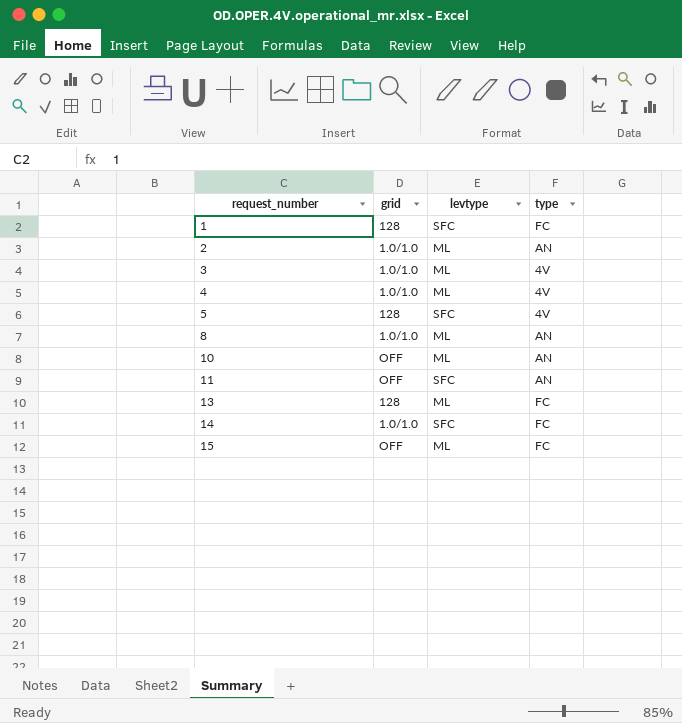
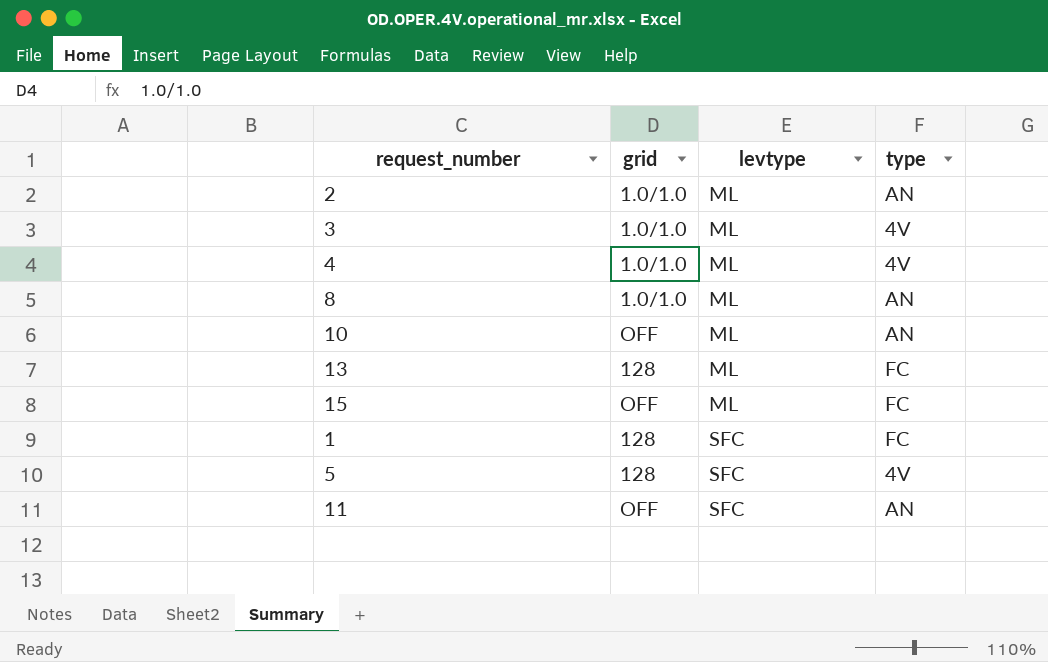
row order: request_number ascending -> levtype ascending
row 14: 1.0/1.0 | SFC | FC -> none

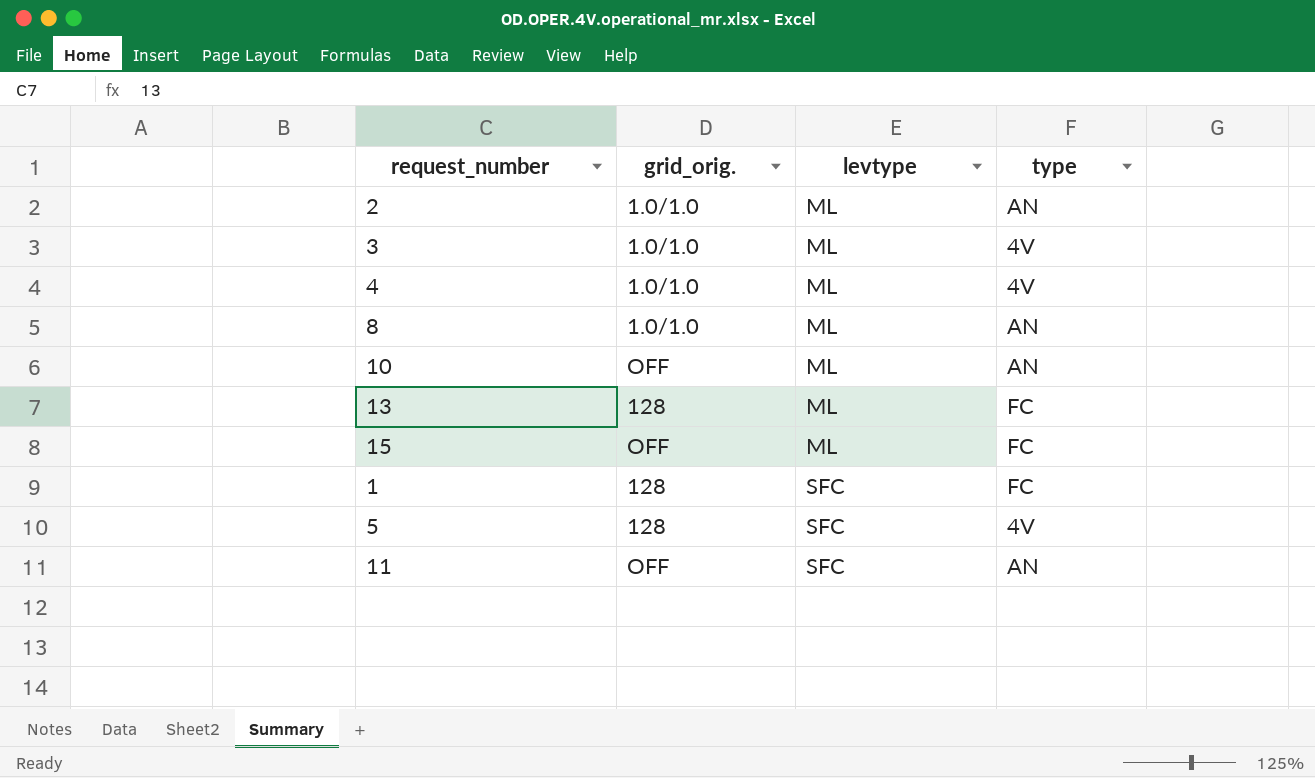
column name: grid -> grid_orig.

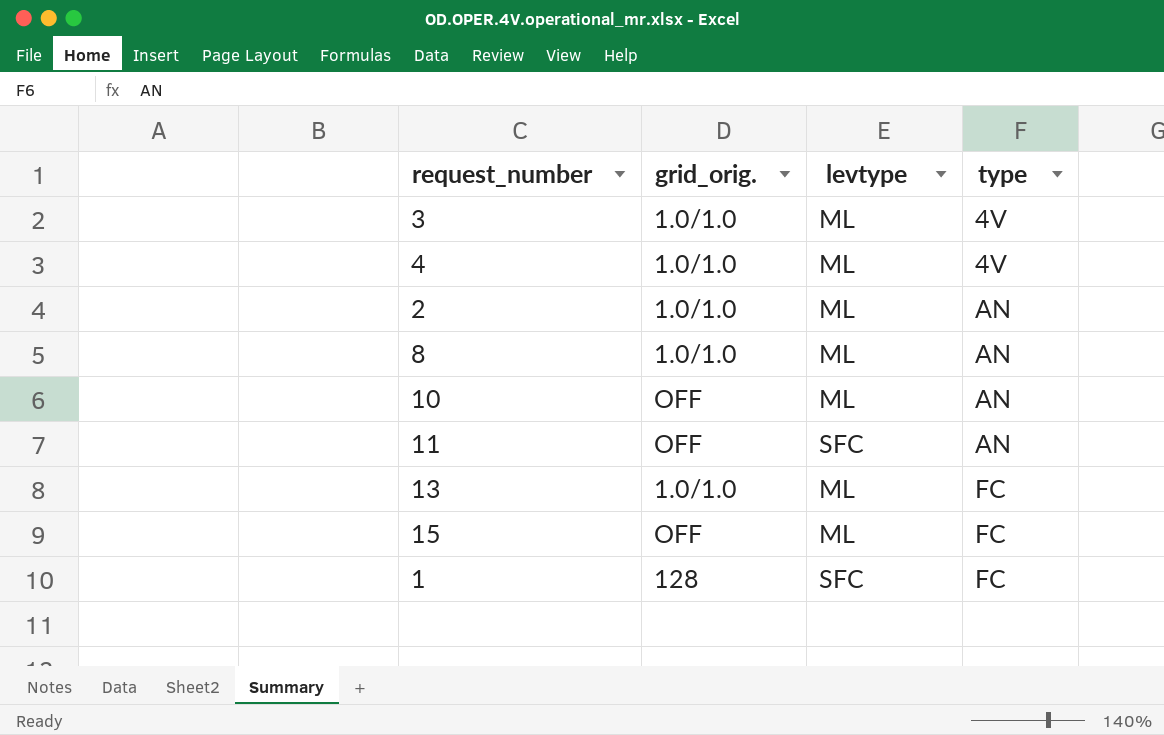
row order: levtype ascending -> type ascending
row 5: 128 | SFC | 4V -> none
13 | grid_orig.: 128 -> 1.0/1.0

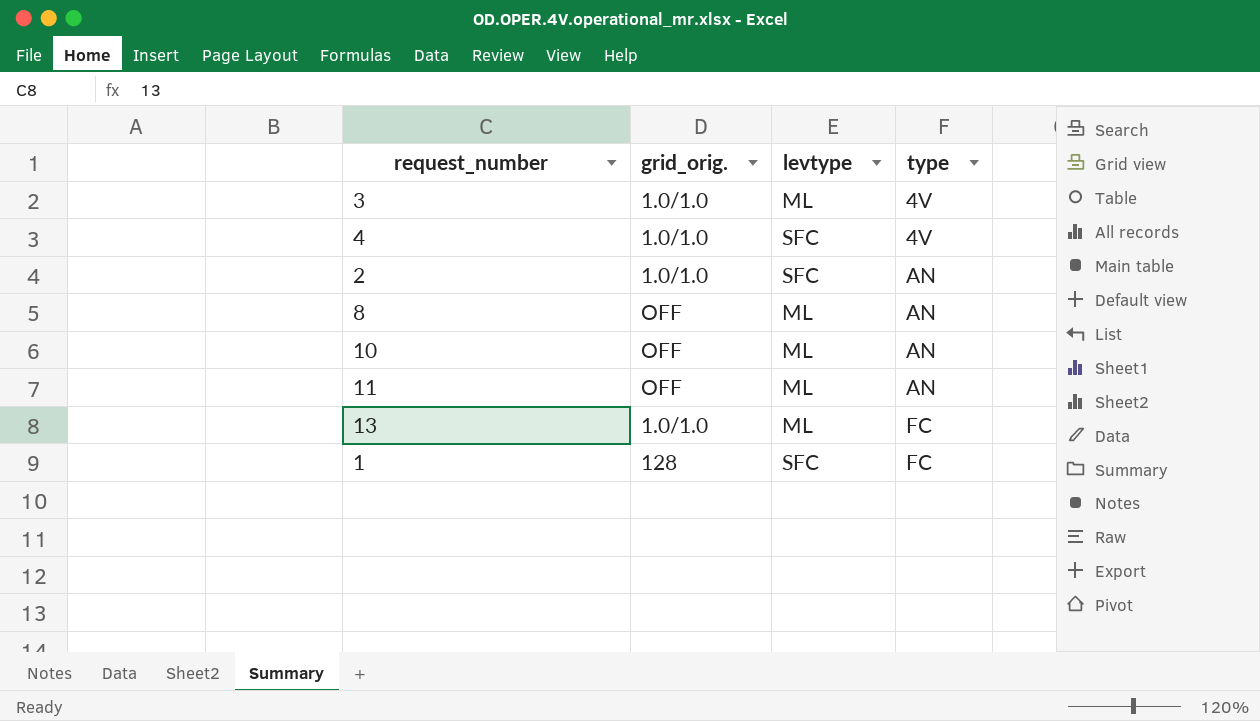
row 15: OFF | ML | FC -> none
4 | levtype: ML -> SFC
2 | levtype: ML -> SFC
8 | grid_orig.: 1.0/1.0 -> OFF
11 | levtype: SFC -> ML

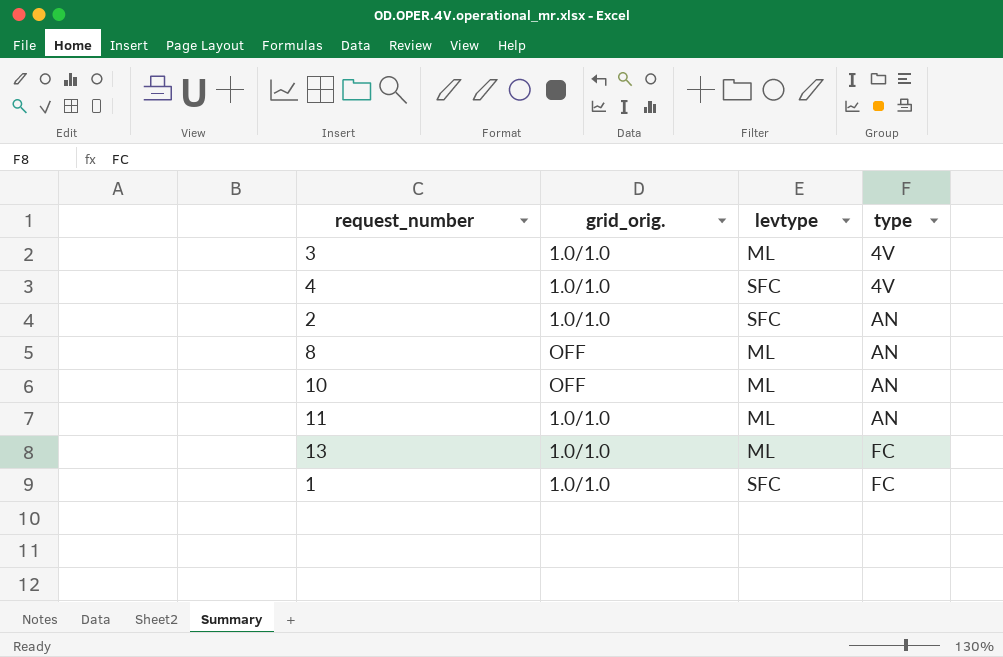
11 | grid_orig.: OFF -> 1.0/1.0
1 | grid_orig.: 128 -> 1.0/1.0

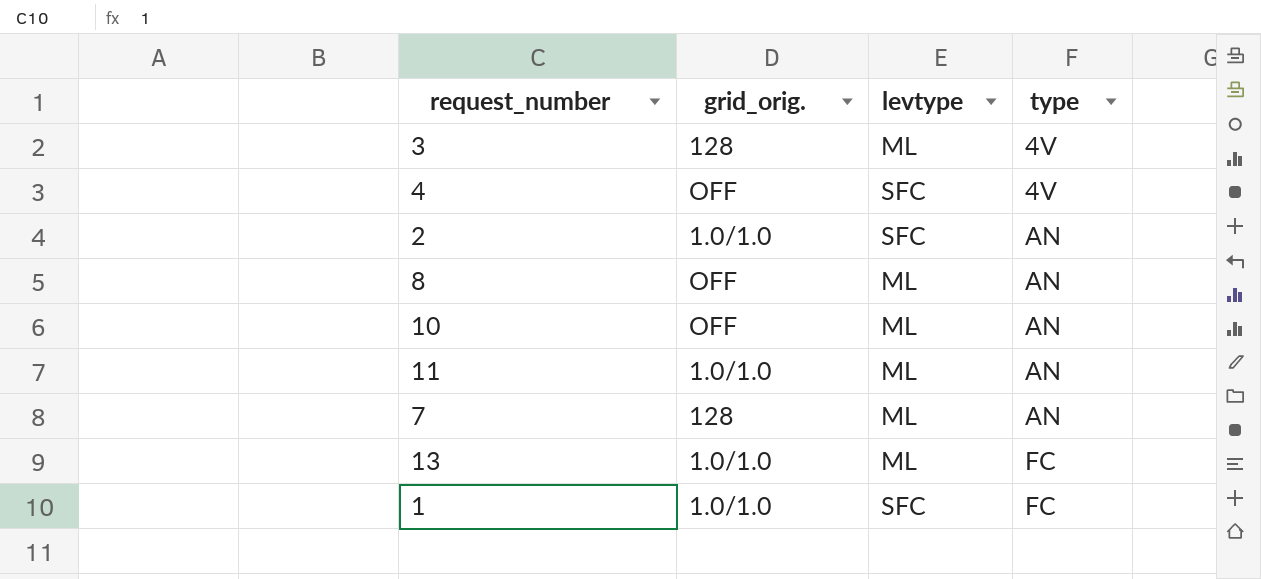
3 | grid_orig.: 1.0/1.0 -> 128
4 | grid_orig.: 1.0/1.0 -> OFF
row 7: none -> 128 | ML | AN

